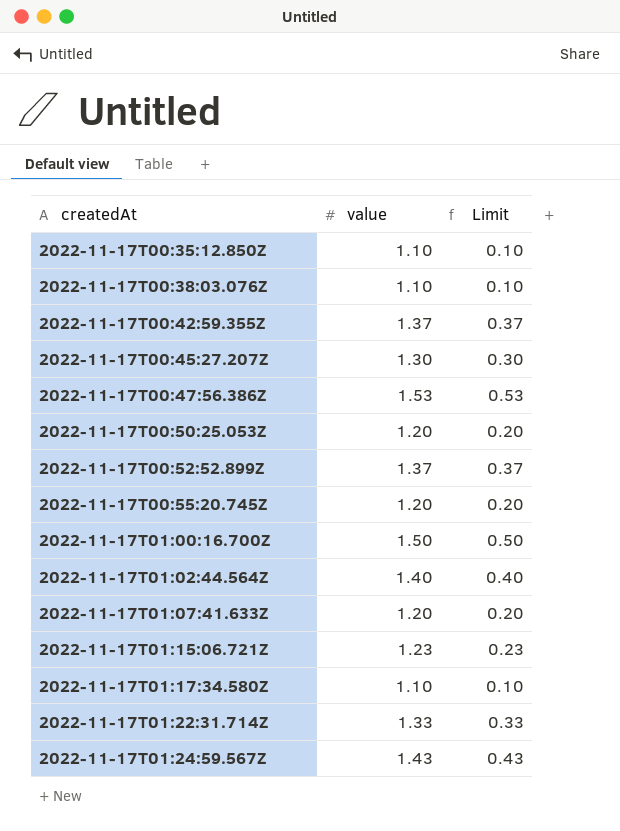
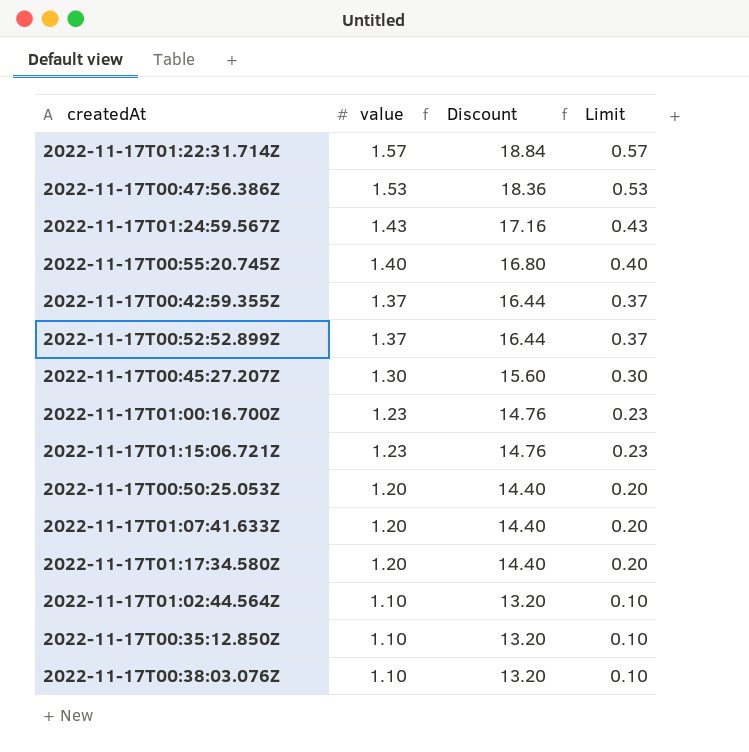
row order: createdAt ascending -> value descending
column Discount | formula: none -> [value] * 12
2022-11-17T01:22:31.714Z | value: 1.33 -> 1.57
2022-11-17T01:22:31.714Z | Limit: 0.33 -> 0.57
2022-11-17T00:55:20.745Z | value: 1.20 -> 1.40
2022-11-17T00:55:20.745Z | Limit: 0.20 -> 0.40
2022-11-17T01:00:16.700Z | value: 1.50 -> 1.23
2022-11-17T01:00:16.700Z | Limit: 0.50 -> 0.23
2022-11-17T01:17:34.580Z | value: 1.10 -> 1.20
2022-11-17T01:17:34.580Z | Limit: 0.10 -> 0.20
2022-11-17T01:02:44.564Z | value: 1.40 -> 1.10
2022-11-17T01:02:44.564Z | Limit: 0.40 -> 0.10

